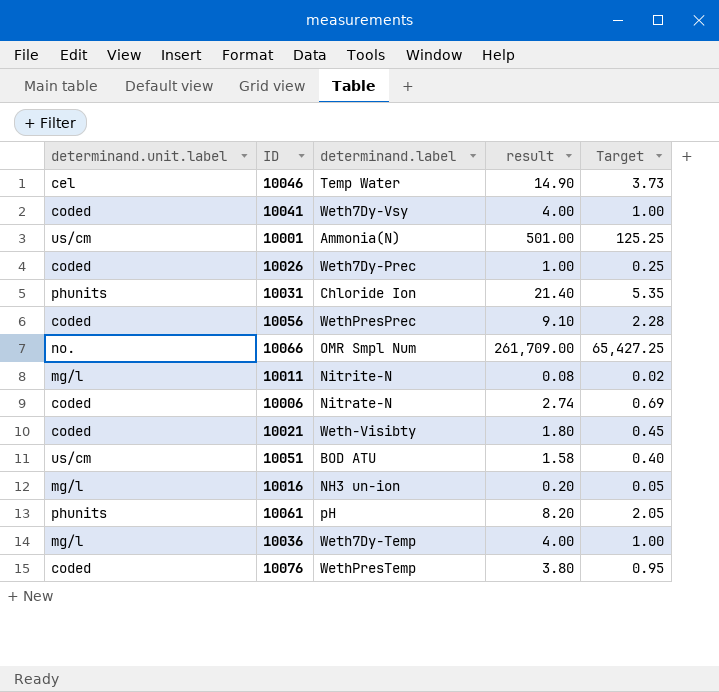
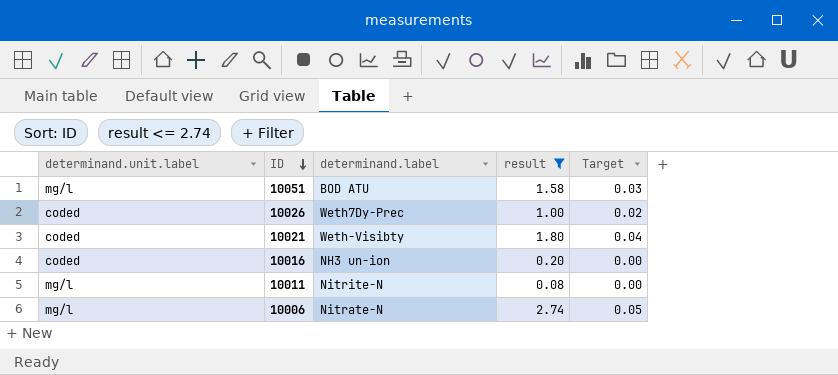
filter: none -> result <= 2.74
row order: none -> ID descending
column Target | formula: [result] * 0.25 -> [result] * 0.02
10051 | determinand.unit.label: us/cm -> mg/l
10016 | determinand.unit.label: mg/l -> coded
10006 | determinand.unit.label: coded -> mg/l

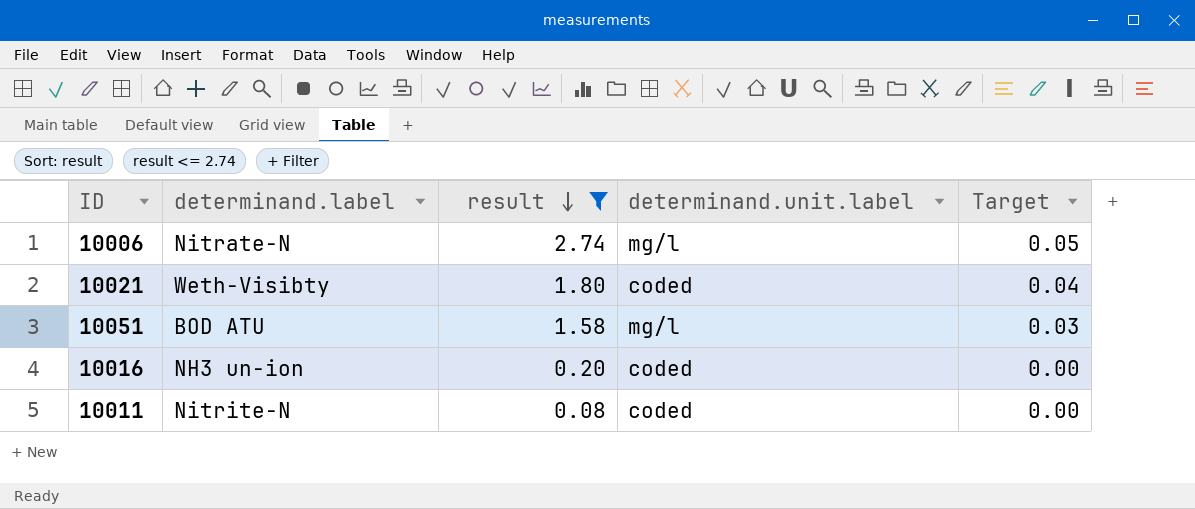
row order: ID descending -> result descending
column determinand.unit.label | position: 1 -> 4
row 10026: coded | Weth7Dy-Prec | 1.00 | 0.02 -> none
10011 | determinand.unit.label: mg/l -> coded

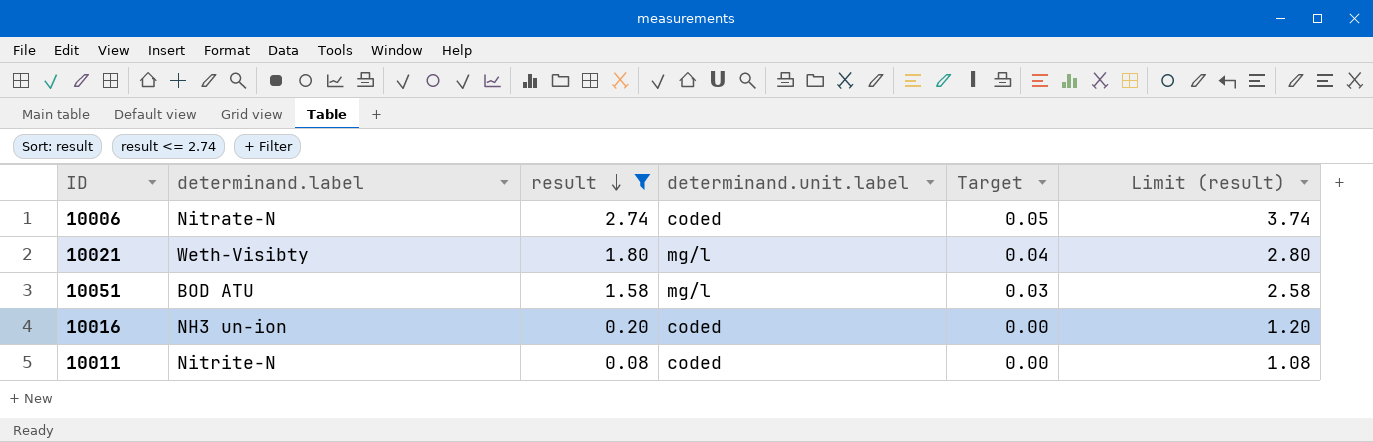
column Limit (result) | formula: none -> [result] + 1
10006 | determinand.unit.label: mg/l -> coded
10021 | determinand.unit.label: coded -> mg/l

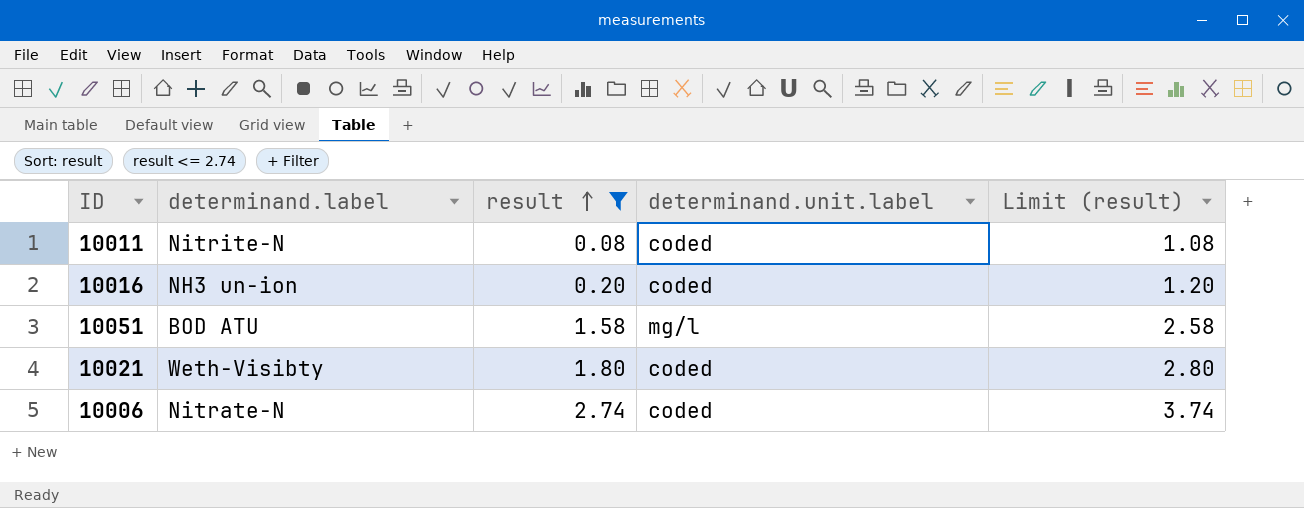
row order: result descending -> result ascending
column Target | formula: [result] * 0.02 -> none
10021 | determinand.unit.label: mg/l -> coded

